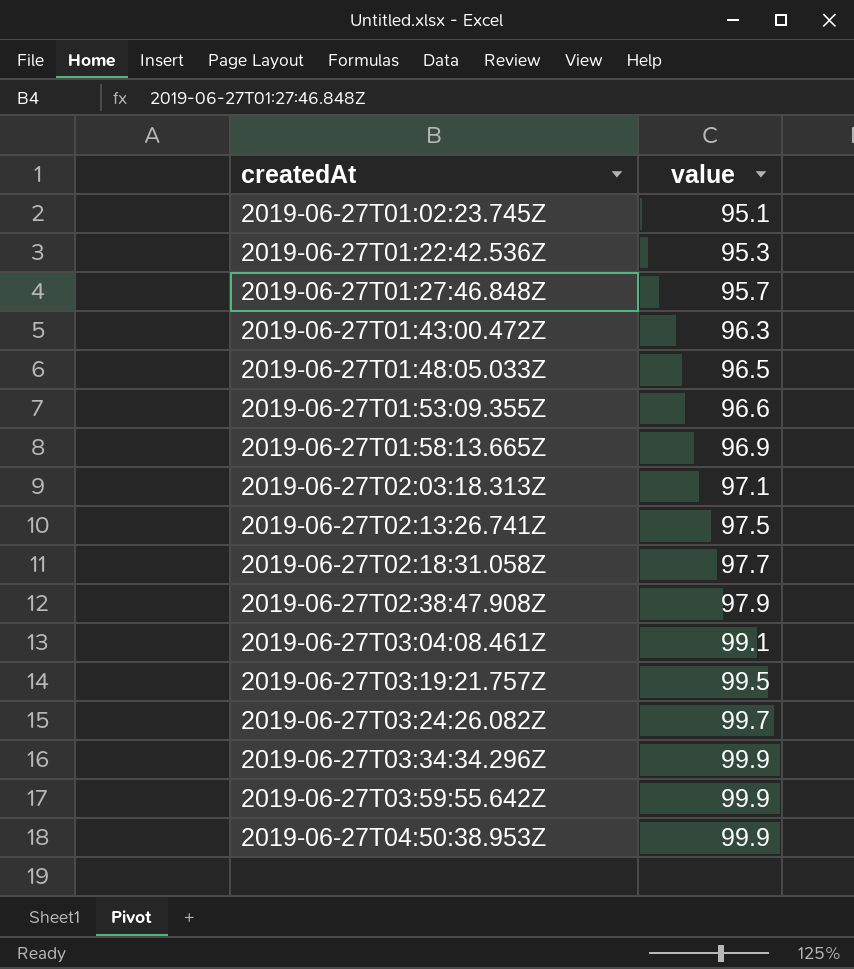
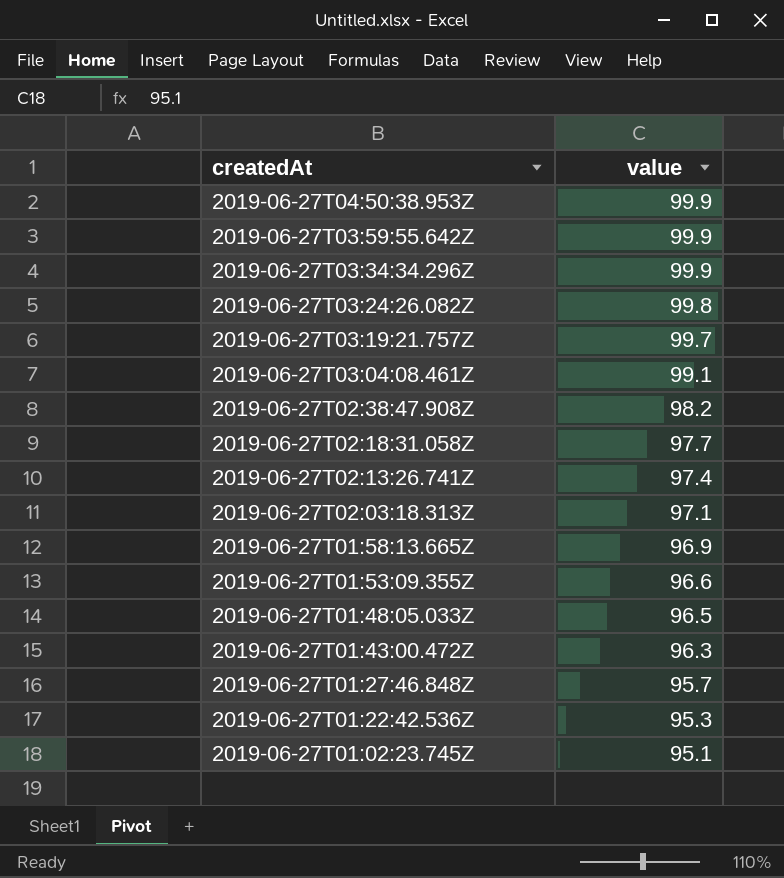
row order: createdAt ascending -> createdAt descending
2019-06-27T03:24:26.082Z | value: 99.7 -> 99.8
2019-06-27T03:19:21.757Z | value: 99.5 -> 99.7
2019-06-27T02:38:47.908Z | value: 97.9 -> 98.2
2019-06-27T02:13:26.741Z | value: 97.5 -> 97.4

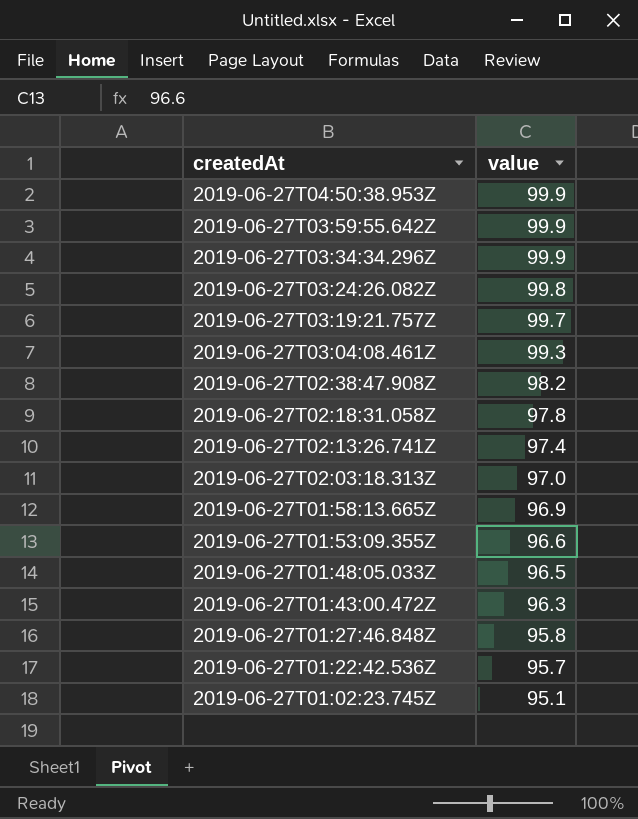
2019-06-27T03:04:08.461Z | value: 99.1 -> 99.3
2019-06-27T02:18:31.058Z | value: 97.7 -> 97.8
2019-06-27T02:03:18.313Z | value: 97.1 -> 97.0
2019-06-27T01:27:46.848Z | value: 95.7 -> 95.8
2019-06-27T01:22:42.536Z | value: 95.3 -> 95.7

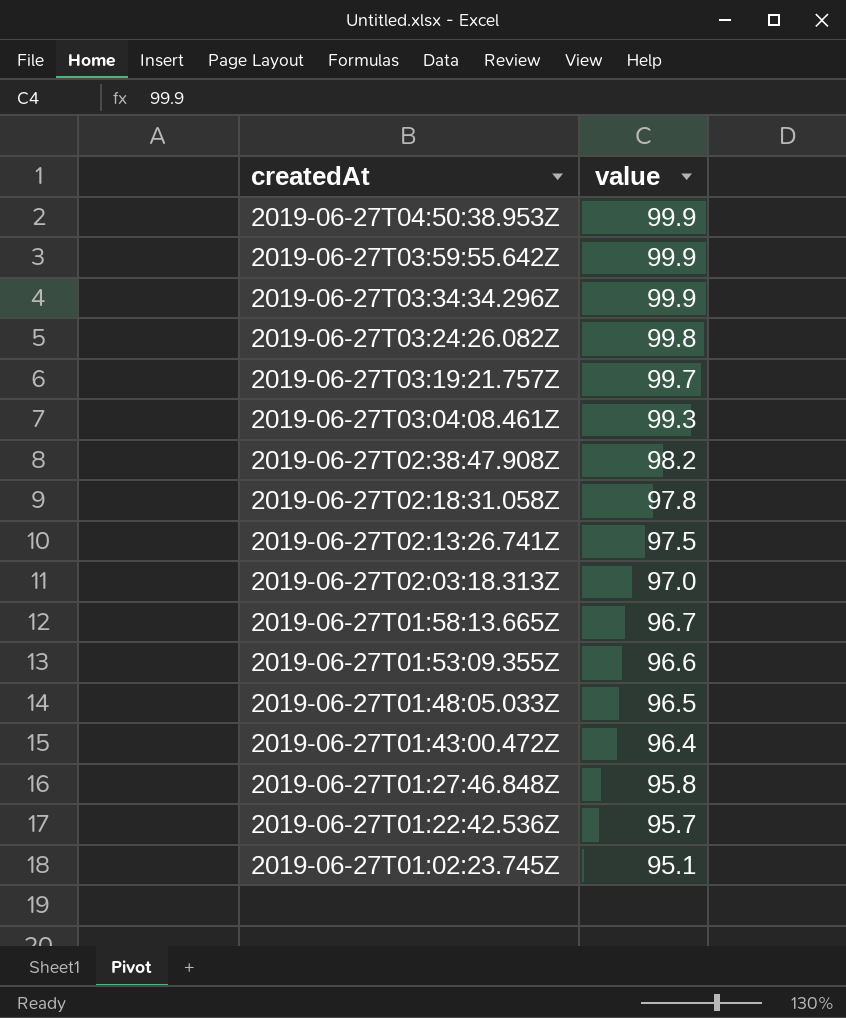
2019-06-27T02:13:26.741Z | value: 97.4 -> 97.5
2019-06-27T01:58:13.665Z | value: 96.9 -> 96.7
2019-06-27T01:43:00.472Z | value: 96.3 -> 96.4

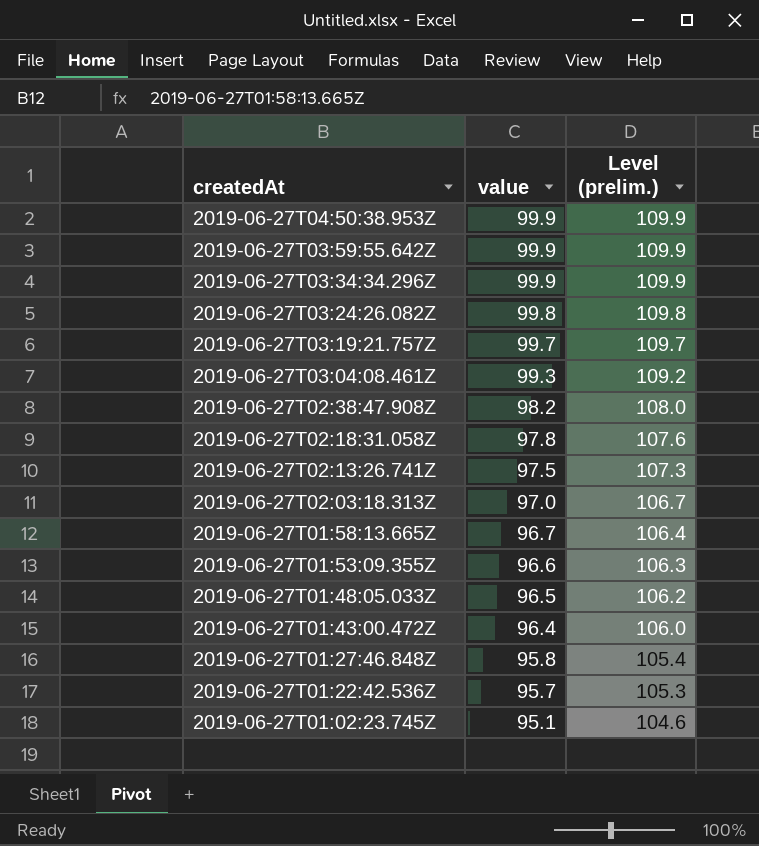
column Level (prelim.) | formula: none -> [value] * 1.1

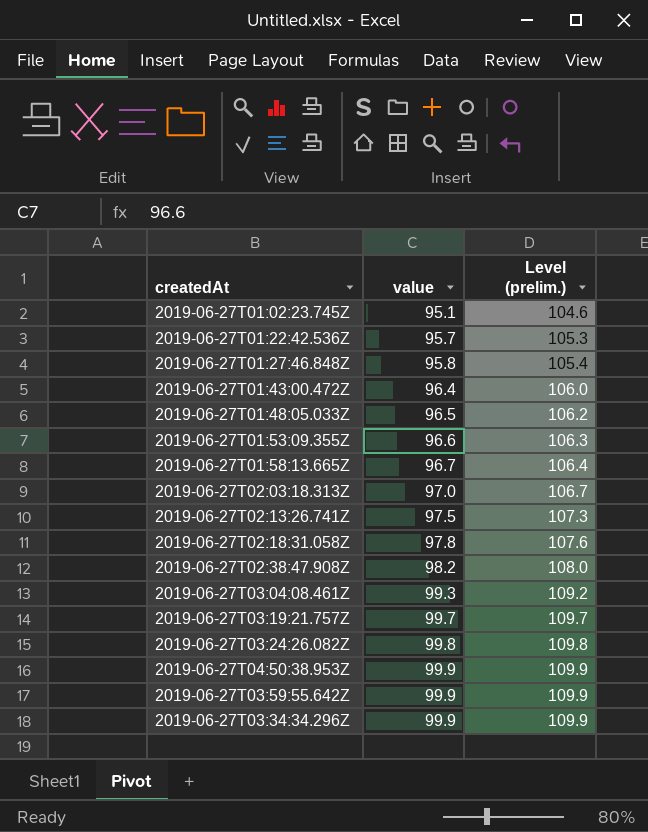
row order: createdAt descending -> value ascending

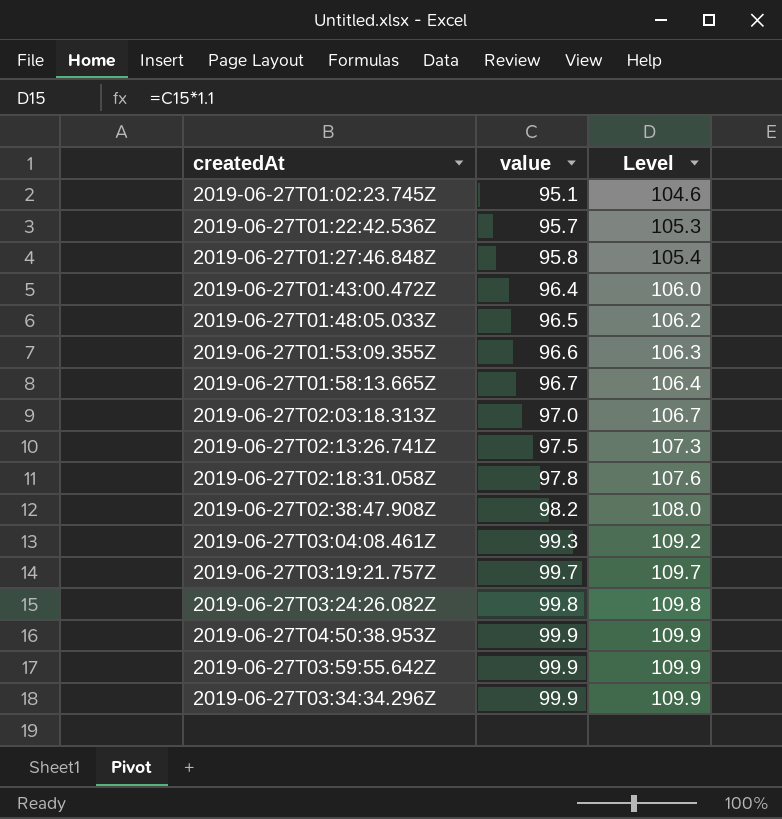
column name: Level (prelim.) -> Level

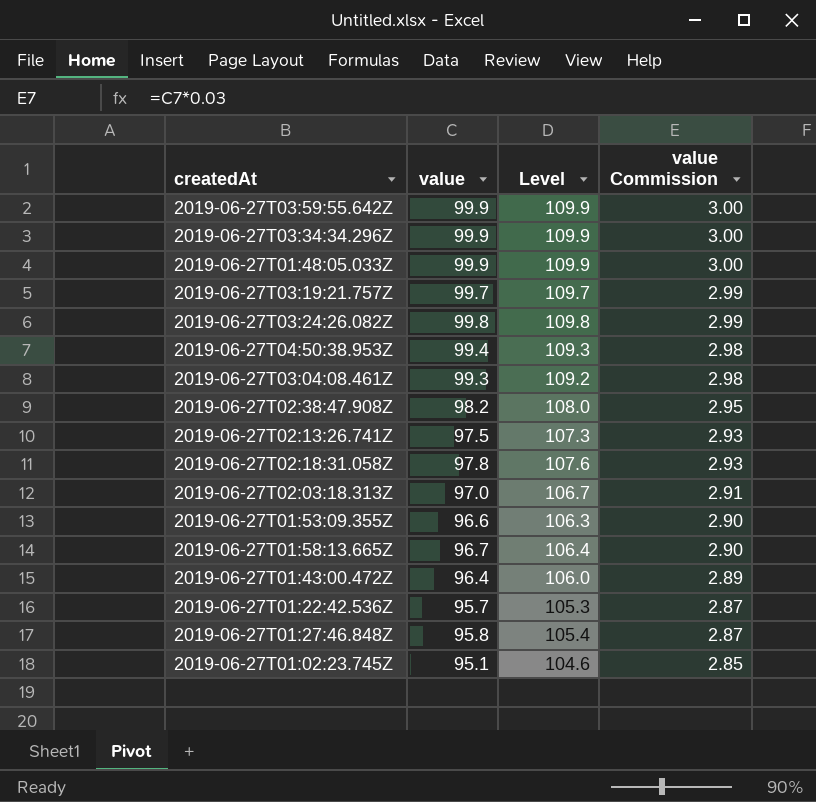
row order: value ascending -> value Commission descending
column value Commission | formula: none -> [value] * 0.03
2019-06-27T01:48:05.033Z | value: 96.5 -> 99.9
2019-06-27T01:48:05.033Z | Level: 106.2 -> 109.9
2019-06-27T04:50:38.953Z | value: 99.9 -> 99.4
2019-06-27T04:50:38.953Z | Level: 109.9 -> 109.3

